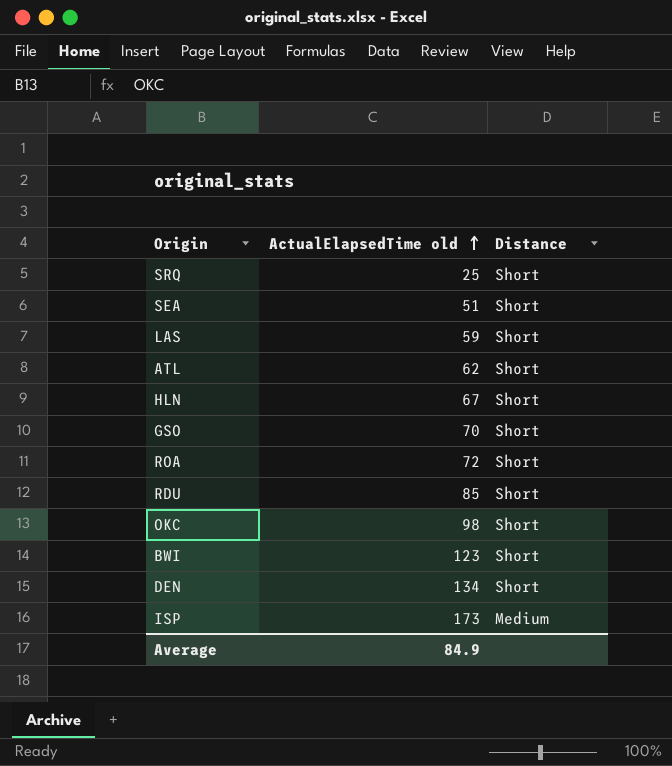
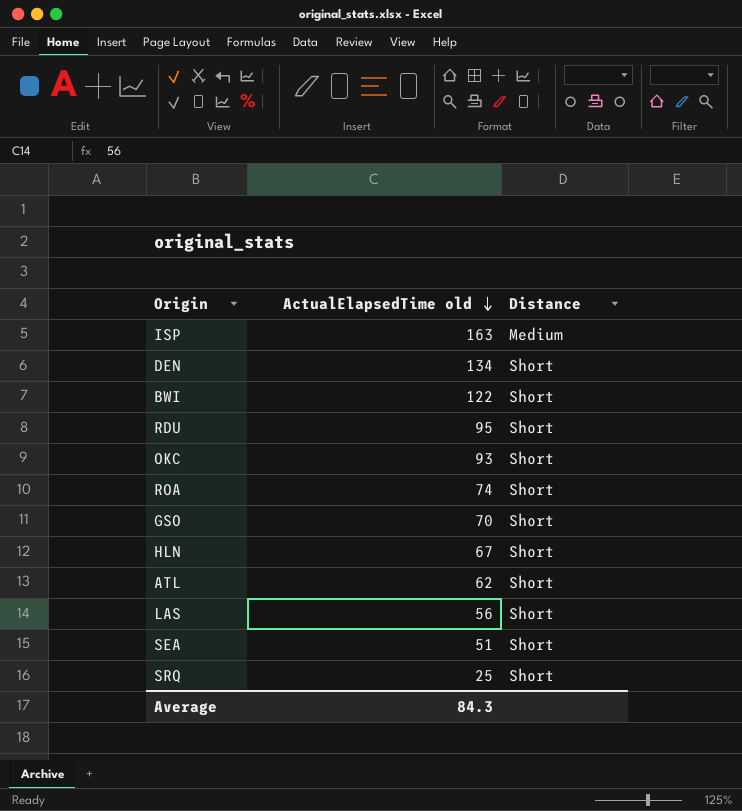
row order: ActualElapsedTime old ascending -> ActualElapsedTime old descending
ISP | ActualElapsedTime old: 173 -> 163
BWI | ActualElapsedTime old: 123 -> 122
RDU | ActualElapsedTime old: 85 -> 95
OKC | ActualElapsedTime old: 98 -> 93
ROA | ActualElapsedTime old: 72 -> 74
LAS | ActualElapsedTime old: 59 -> 56
Average | ActualElapsedTime old: 84.9 -> 84.3

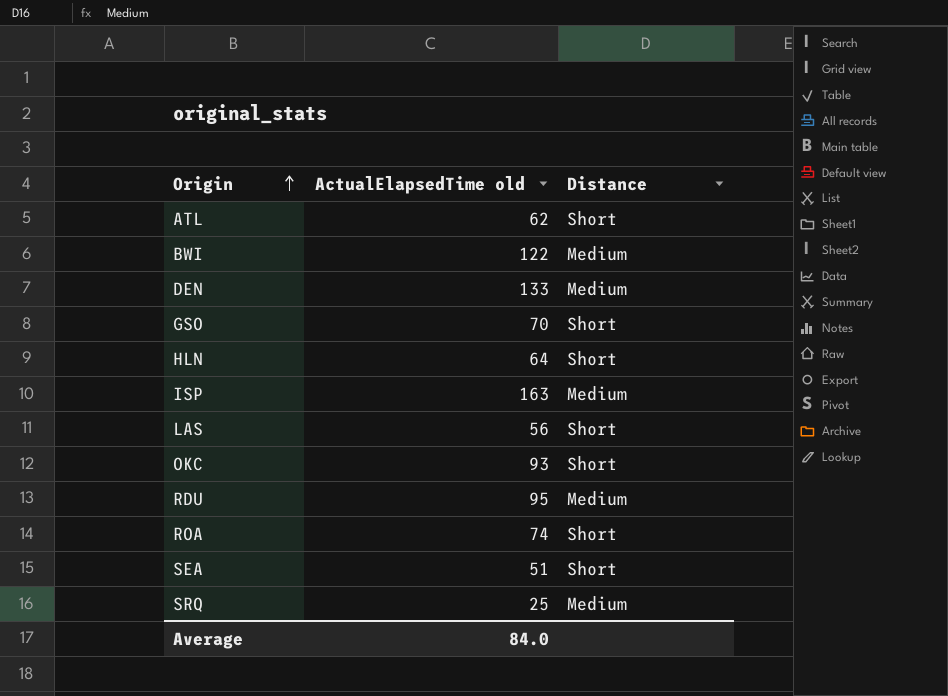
row order: ActualElapsedTime old descending -> Origin ascending
BWI | Distance: Short -> Medium
DEN | ActualElapsedTime old: 134 -> 133
DEN | Distance: Short -> Medium
HLN | ActualElapsedTime old: 67 -> 64
RDU | Distance: Short -> Medium
SRQ | Distance: Short -> Medium
Average | ActualElapsedTime old: 84.3 -> 84.0

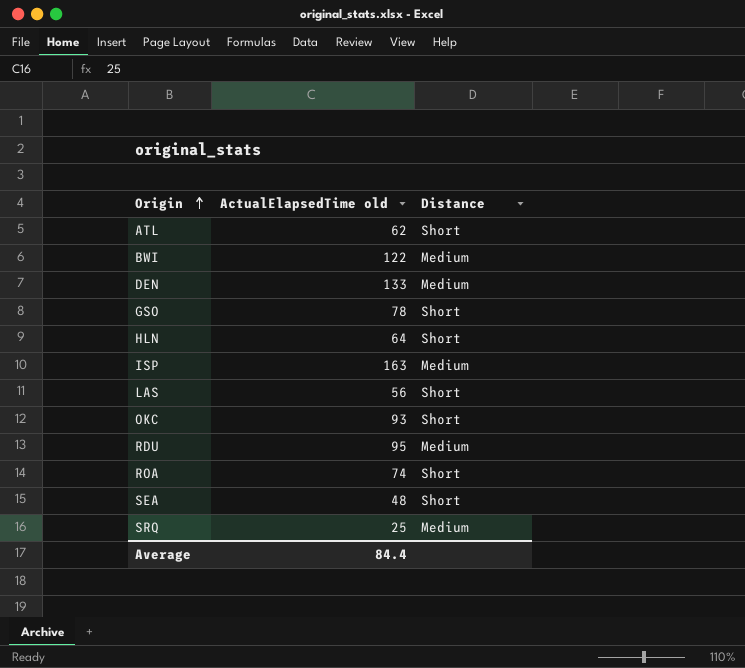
GSO | ActualElapsedTime old: 70 -> 78
SEA | ActualElapsedTime old: 51 -> 48
Average | ActualElapsedTime old: 84.0 -> 84.4

